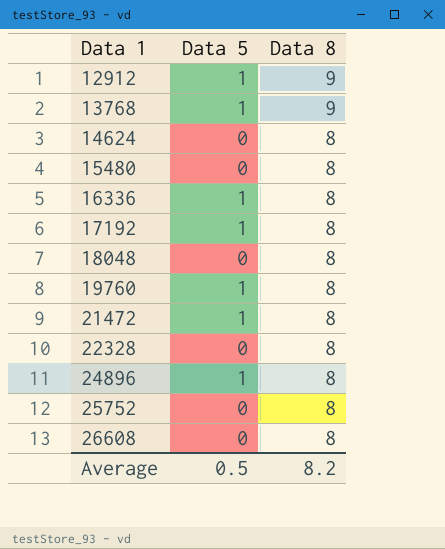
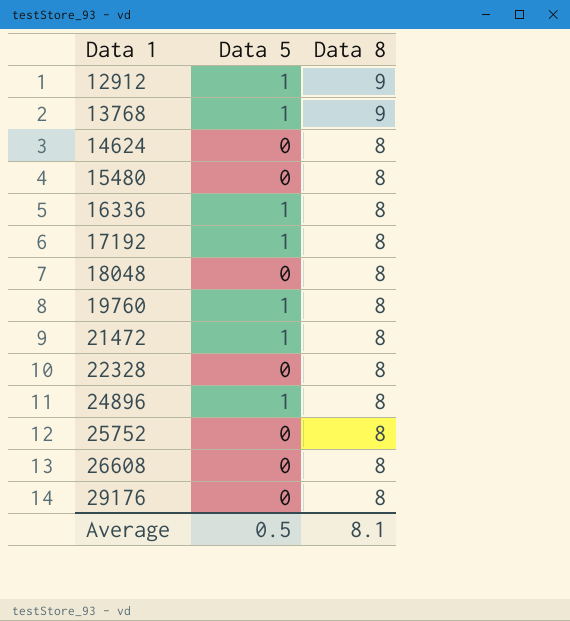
row 29176: none -> 0 | 8
Average | Data 8: 8.2 -> 8.1

